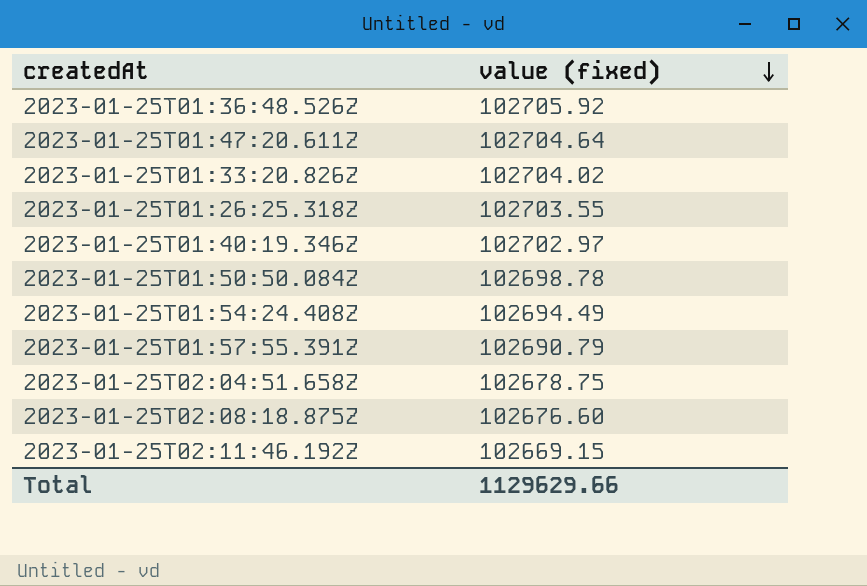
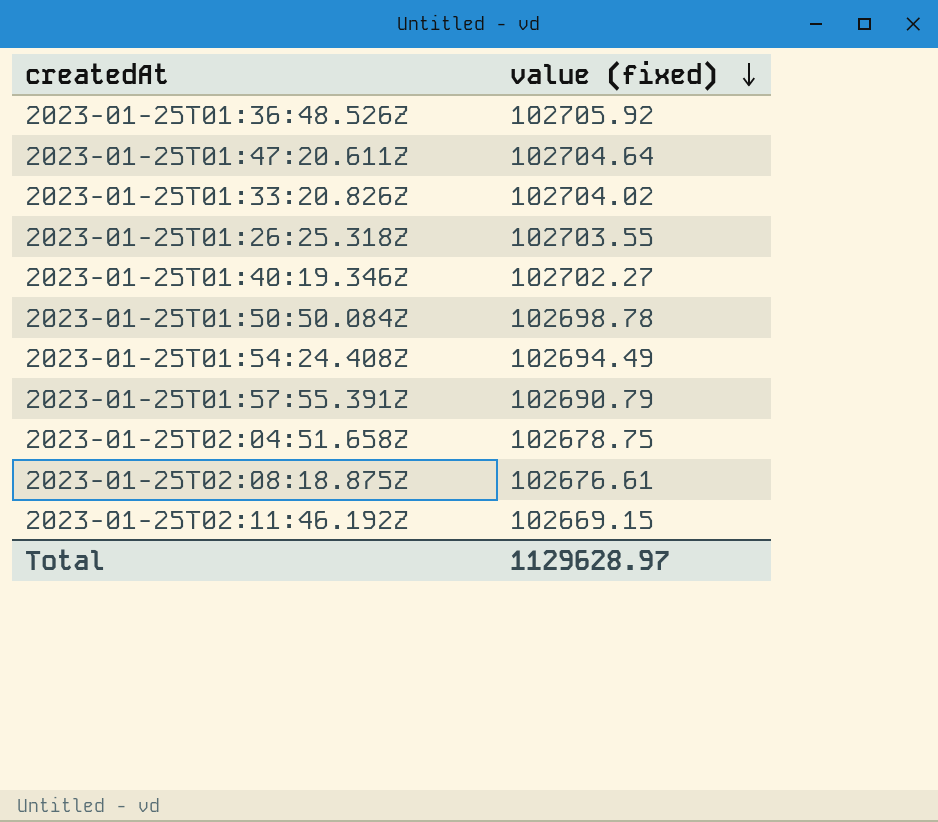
2023-01-25T01:40:19.346Z | value (fixed): 102702.97 -> 102702.27
2023-01-25T02:08:18.875Z | value (fixed): 102676.60 -> 102676.61
Total | value (fixed): 1129629.66 -> 1129628.97

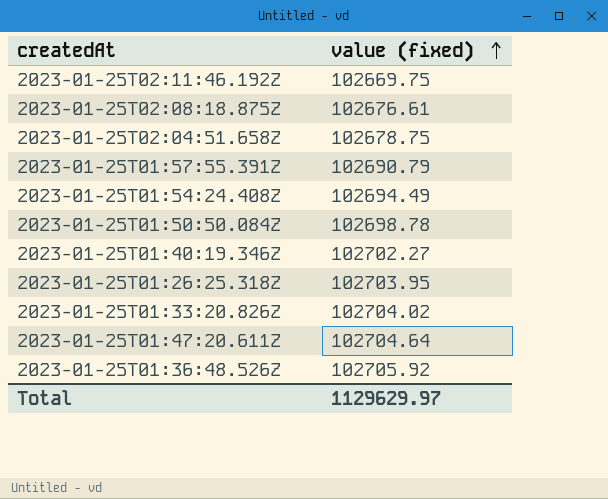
row order: value (fixed) descending -> value (fixed) ascending
2023-01-25T02:11:46.192Z | value (fixed): 102669.15 -> 102669.75
2023-01-25T01:26:25.318Z | value (fixed): 102703.55 -> 102703.95
Total | value (fixed): 1129628.97 -> 1129629.97

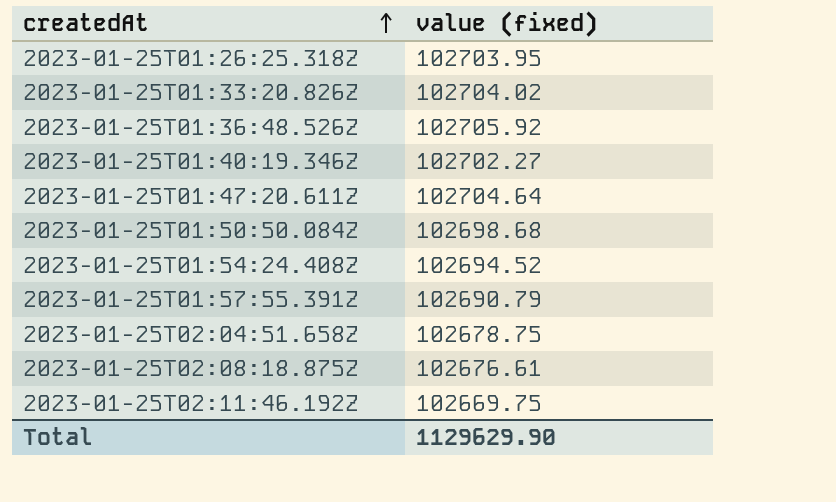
row order: value (fixed) ascending -> createdAt ascending
2023-01-25T01:50:50.084Z | value (fixed): 102698.78 -> 102698.68
2023-01-25T01:54:24.408Z | value (fixed): 102694.49 -> 102694.52
Total | value (fixed): 1129629.97 -> 1129629.90

